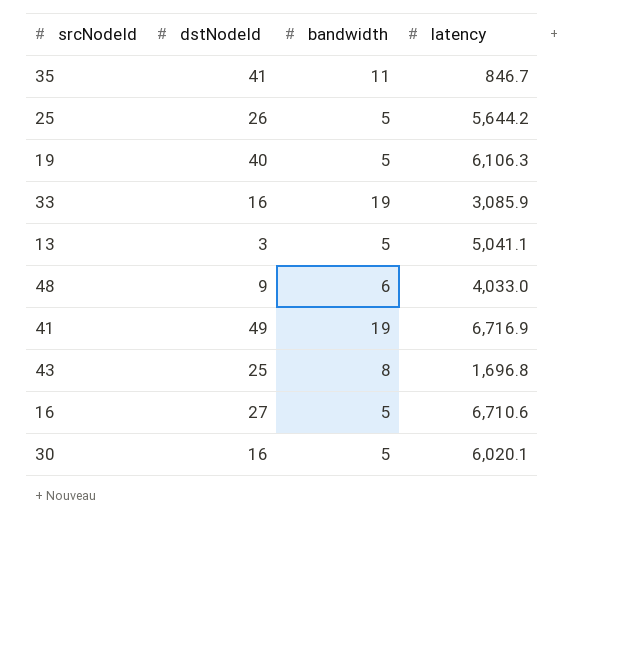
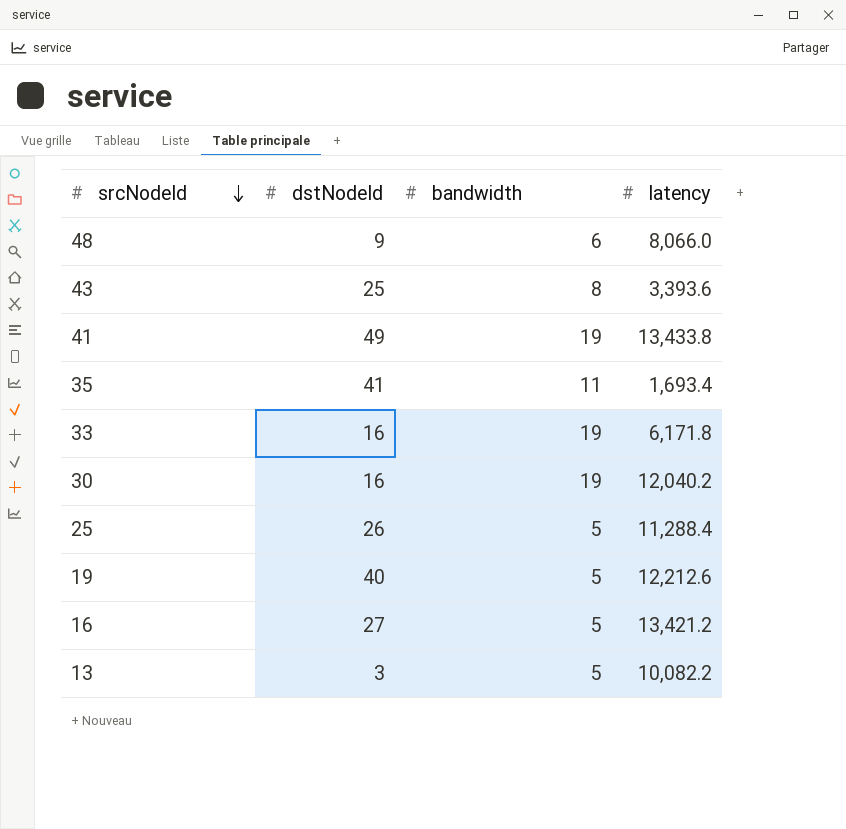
row order: none -> srcNodeId descending
48 | latency: 4,033.0 -> 8,066.0
43 | latency: 1,696.8 -> 3,393.6
41 | latency: 6,716.9 -> 13,433.8
35 | latency: 846.7 -> 1,693.4
33 | latency: 3,085.9 -> 6,171.8
30 | bandwidth: 5 -> 19
30 | latency: 6,020.1 -> 12,040.2
25 | latency: 5,644.2 -> 11,288.4
19 | latency: 6,106.3 -> 12,212.6
16 | latency: 6,710.6 -> 13,421.2
13 | latency: 5,041.1 -> 10,082.2

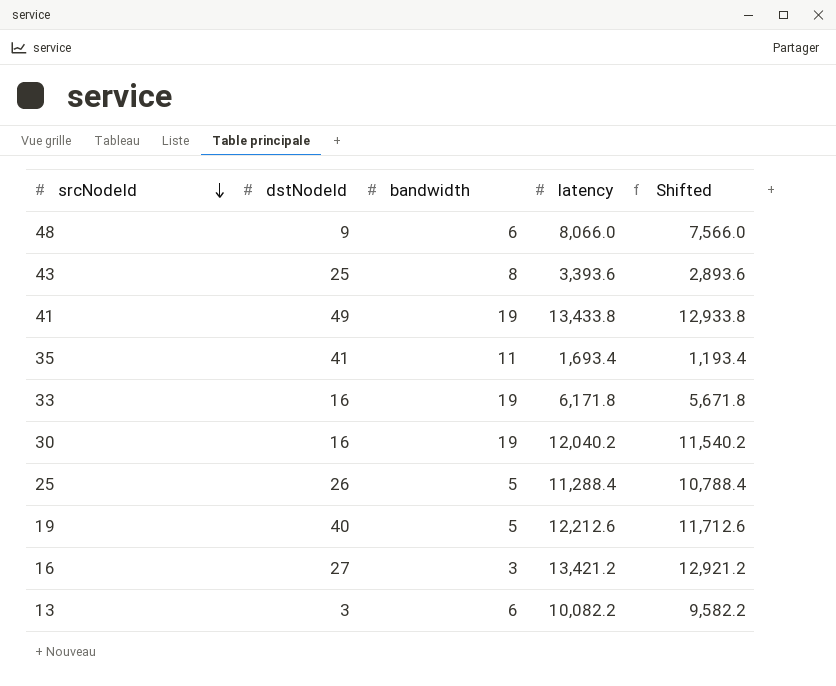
column Shifted | formula: none -> [latency] - 500
16 | bandwidth: 5 -> 3
13 | bandwidth: 5 -> 6

